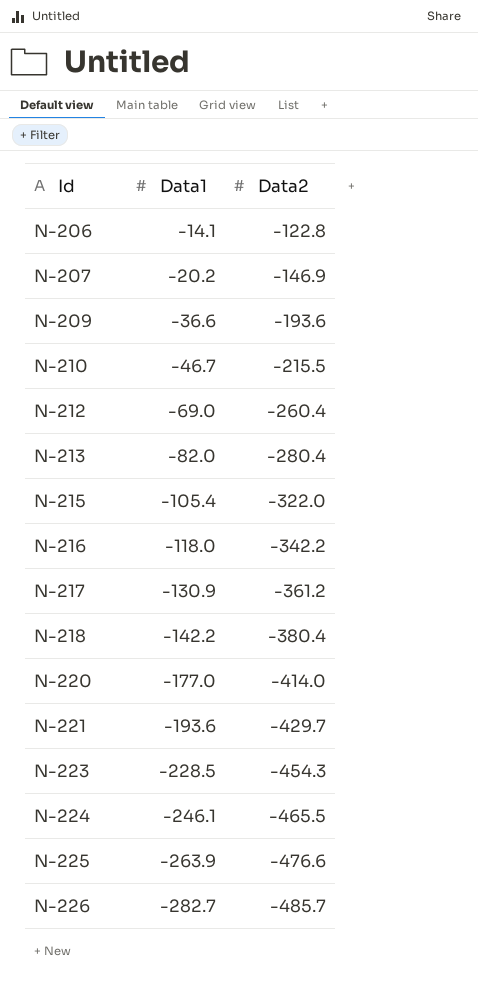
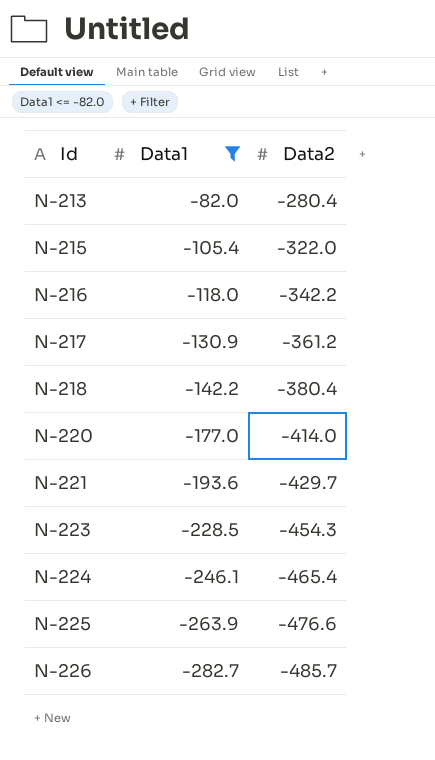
filter: none -> Data1 <= -82.0
N-224 | Data2: -465.5 -> -465.4

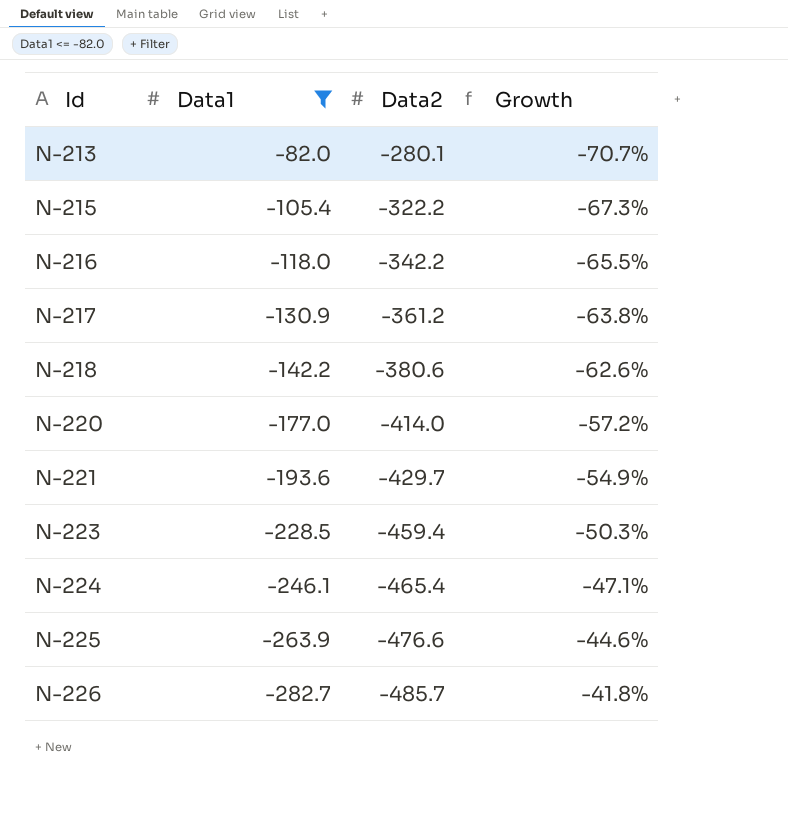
column Growth | formula: none -> ([Data1] - [Data2]) / [Data2]
N-213 | Data2: -280.4 -> -280.1
N-215 | Data2: -322.0 -> -322.2
N-218 | Data2: -380.4 -> -380.6
N-223 | Data2: -454.3 -> -459.4

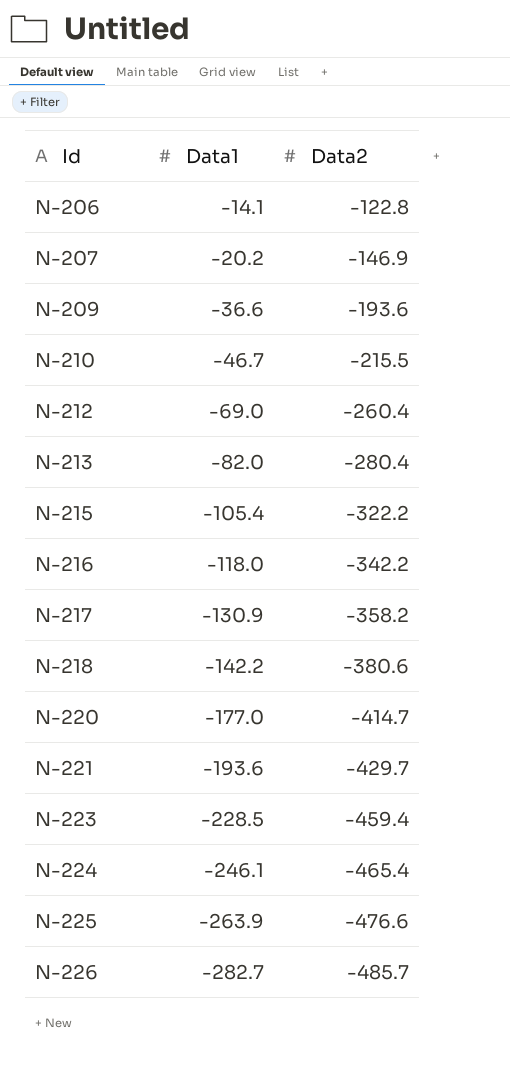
filter: Data1 <= -82.0 -> none
column Growth | formula: ([Data1] - [Data2]) / [Data2] -> none
N-213 | Data2: -280.1 -> -280.4
N-217 | Data2: -361.2 -> -358.2
N-220 | Data2: -414.0 -> -414.7

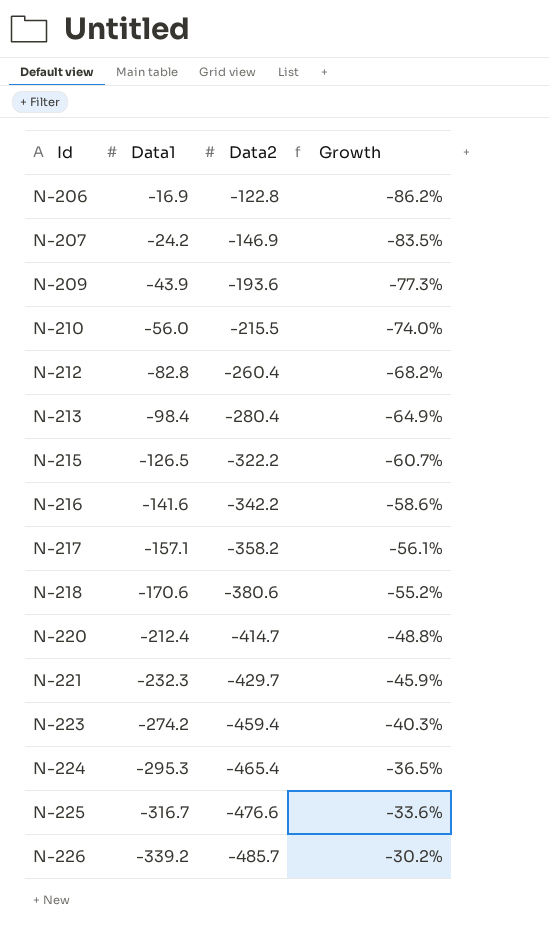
column Growth | formula: none -> ([Data1] - [Data2]) / [Data2]
N-206 | Data1: -14.1 -> -16.9
N-207 | Data1: -20.2 -> -24.2
N-209 | Data1: -36.6 -> -43.9
N-210 | Data1: -46.7 -> -56.0
N-212 | Data1: -69.0 -> -82.8
N-213 | Data1: -82.0 -> -98.4
N-215 | Data1: -105.4 -> -126.5
N-216 | Data1: -118.0 -> -141.6
N-217 | Data1: -130.9 -> -157.1
N-218 | Data1: -142.2 -> -170.6
N-220 | Data1: -177.0 -> -212.4
N-221 | Data1: -193.6 -> -232.3
N-223 | Data1: -228.5 -> -274.2
N-224 | Data1: -246.1 -> -295.3
N-225 | Data1: -263.9 -> -316.7
N-226 | Data1: -282.7 -> -339.2

